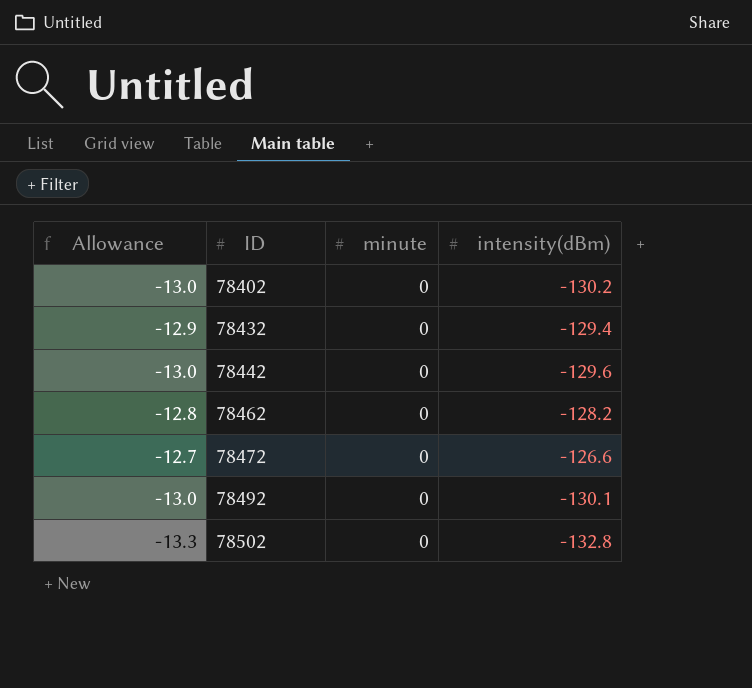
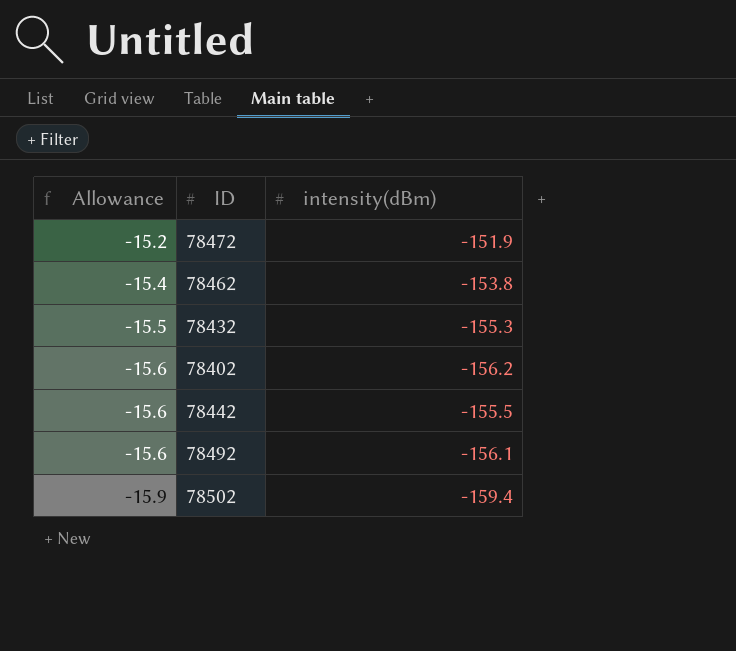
row order: ID ascending -> Allowance descending
column minute | position: 3 -> none
78472 | Allowance: -12.7 -> -15.2
78472 | intensity(dBm): -126.6 -> -151.9
78462 | Allowance: -12.8 -> -15.4
78462 | intensity(dBm): -128.2 -> -153.8
78432 | Allowance: -12.9 -> -15.5
78432 | intensity(dBm): -129.4 -> -155.3
78402 | Allowance: -13.0 -> -15.6
78402 | intensity(dBm): -130.2 -> -156.2
78442 | Allowance: -13.0 -> -15.6
78442 | intensity(dBm): -129.6 -> -155.5
78492 | Allowance: -13.0 -> -15.6
78492 | intensity(dBm): -130.1 -> -156.1
78502 | Allowance: -13.3 -> -15.9
78502 | intensity(dBm): -132.8 -> -159.4

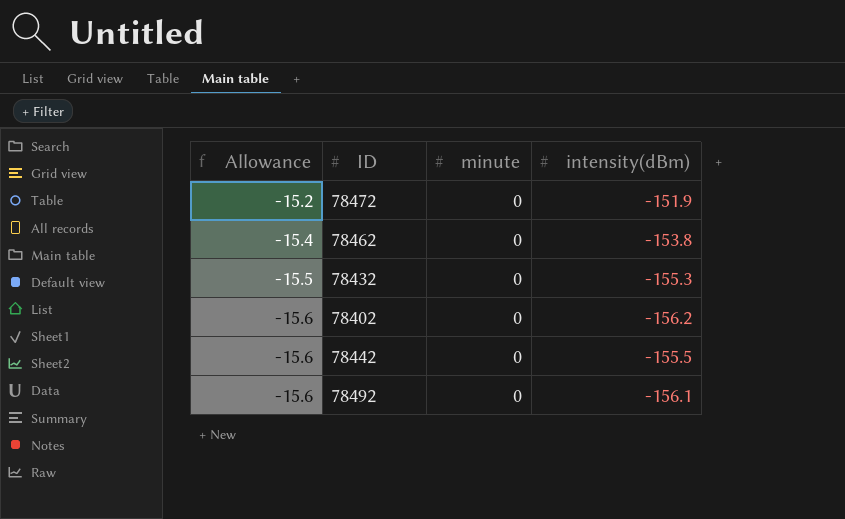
column minute | position: none -> 3
row 78502: -15.9 | -159.4 -> none

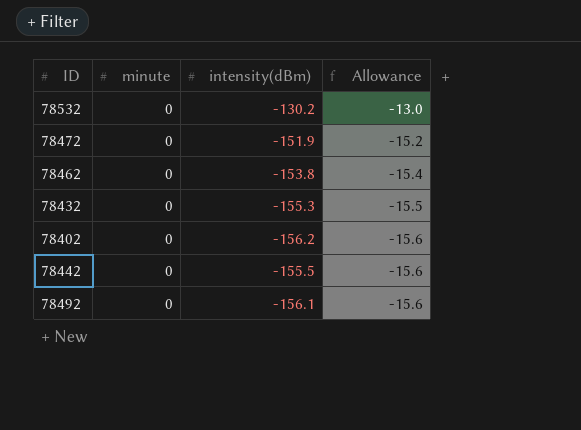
column Allowance | position: 1 -> 4
row 78532: none -> 0 | -130.2 | -13.0

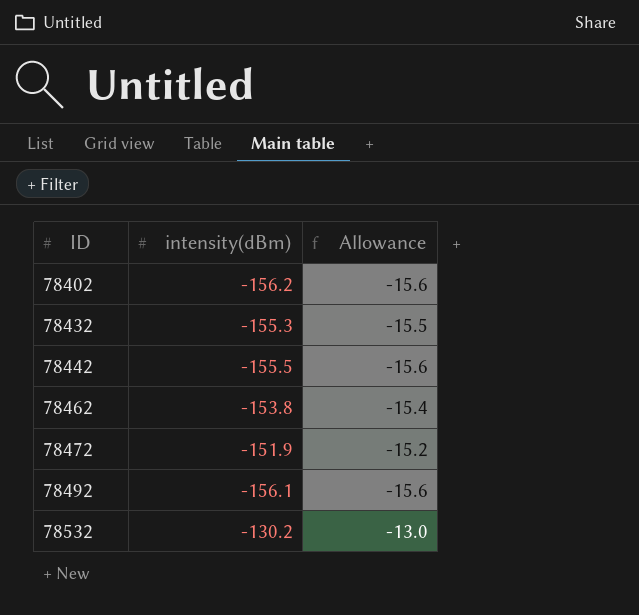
row order: Allowance descending -> ID ascending
column minute | position: 2 -> none

